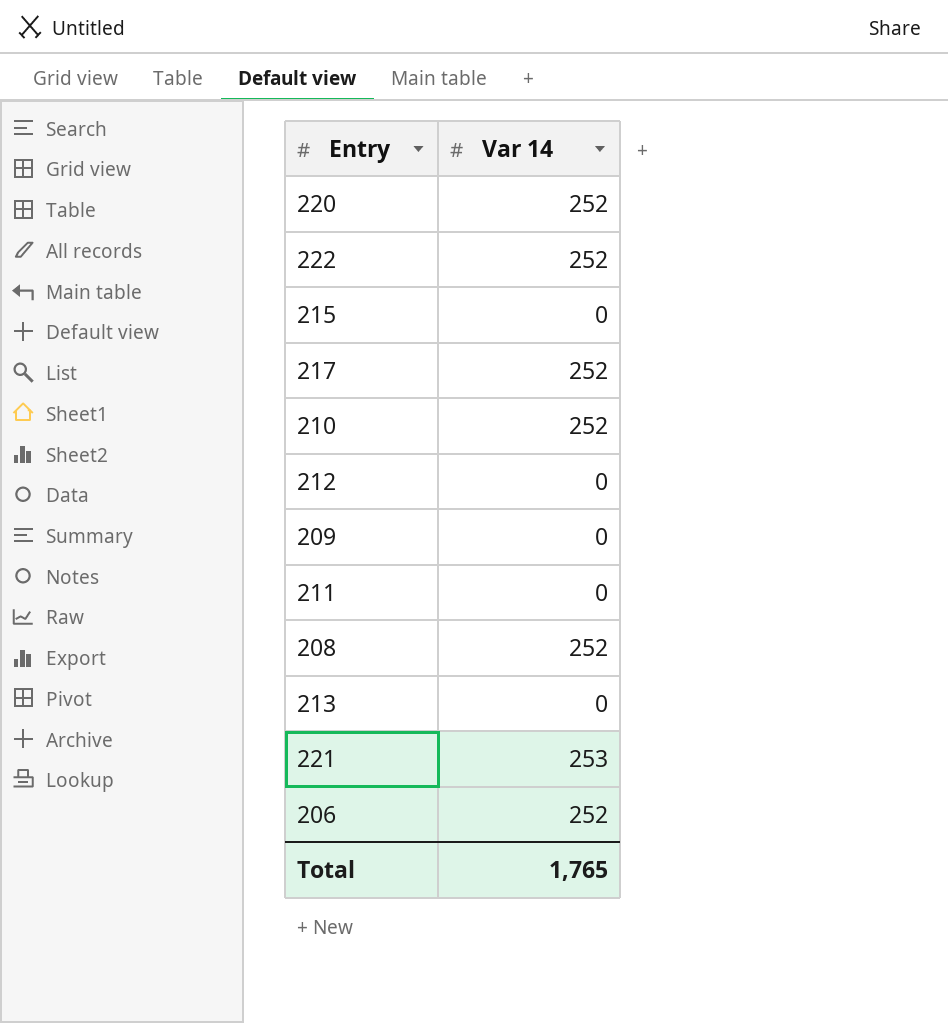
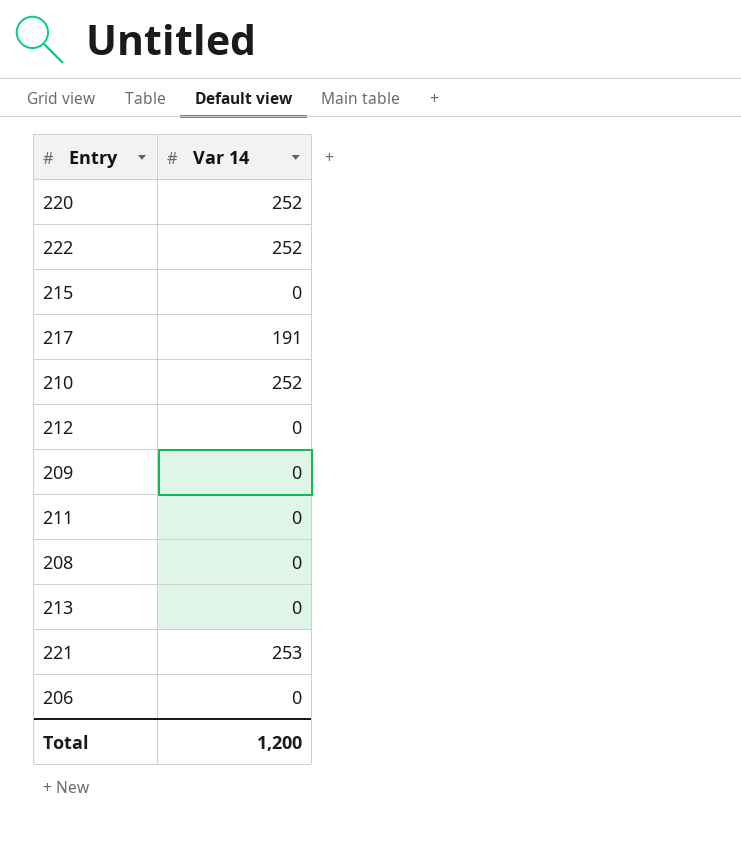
217 | Var 14: 252 -> 191
208 | Var 14: 252 -> 0
206 | Var 14: 252 -> 0
Total | Var 14: 1,765 -> 1,200

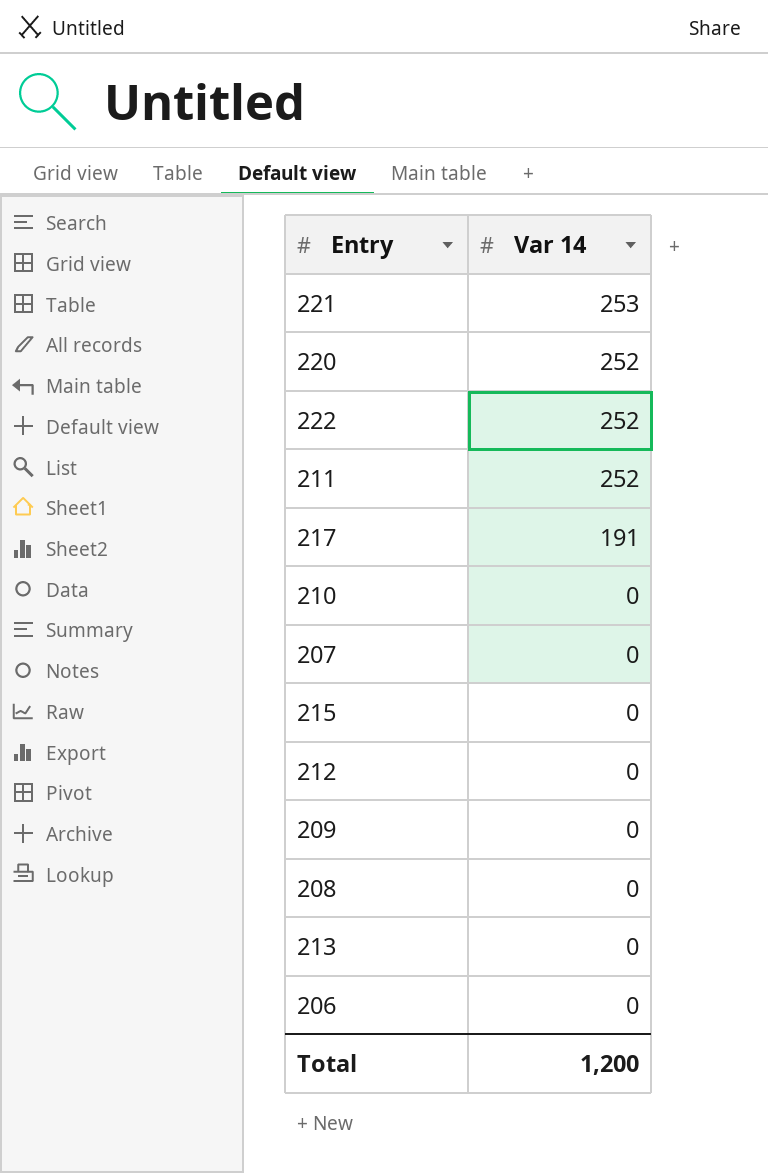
row order: none -> Var 14 descending
211 | Var 14: 0 -> 252
210 | Var 14: 252 -> 0
row 207: none -> 0

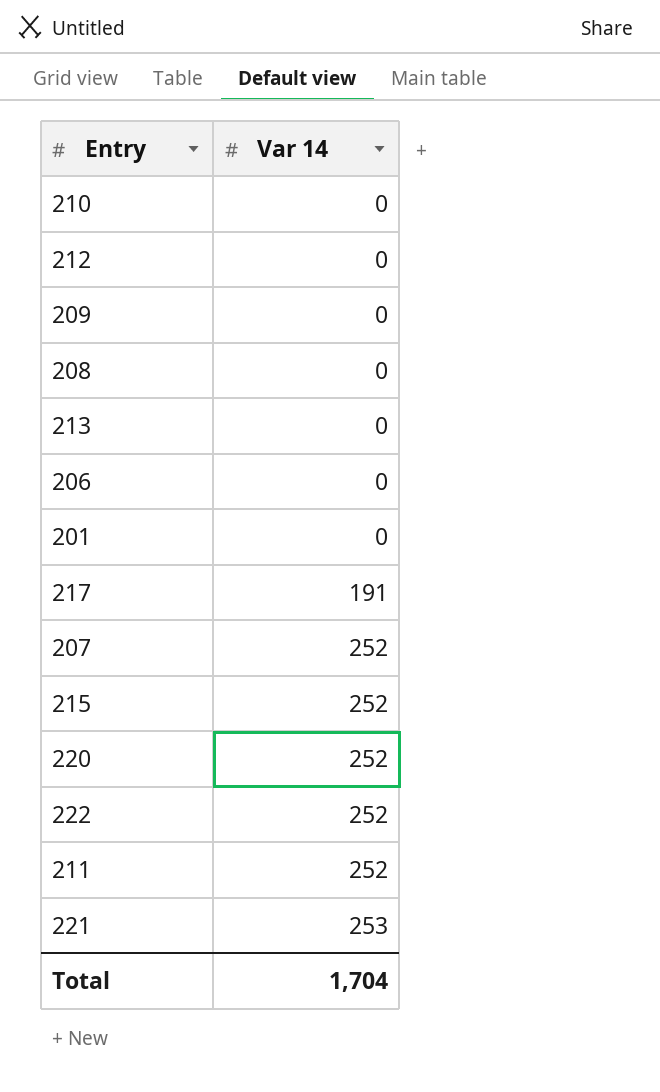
row order: Var 14 descending -> Var 14 ascending
row 201: none -> 0
207 | Var 14: 0 -> 252
215 | Var 14: 0 -> 252
Total | Var 14: 1,200 -> 1,704

